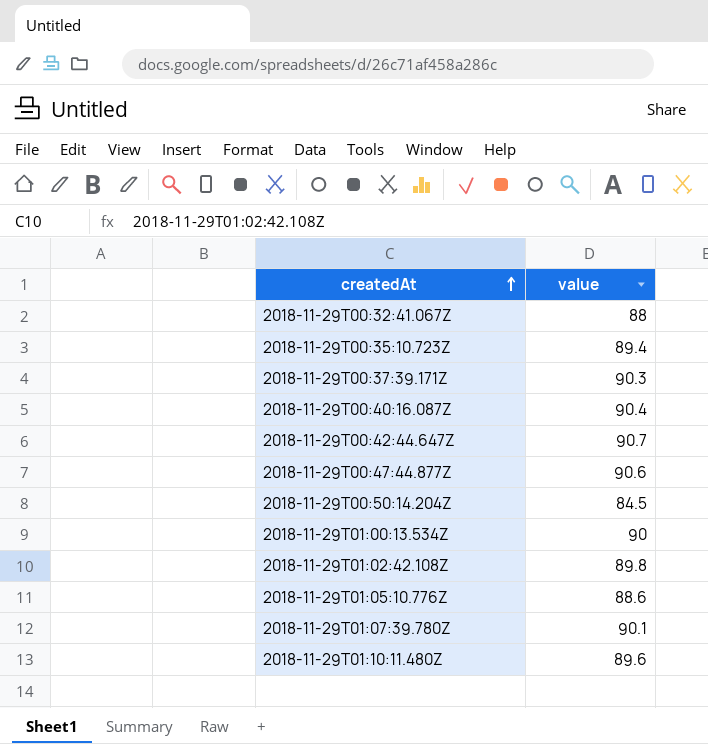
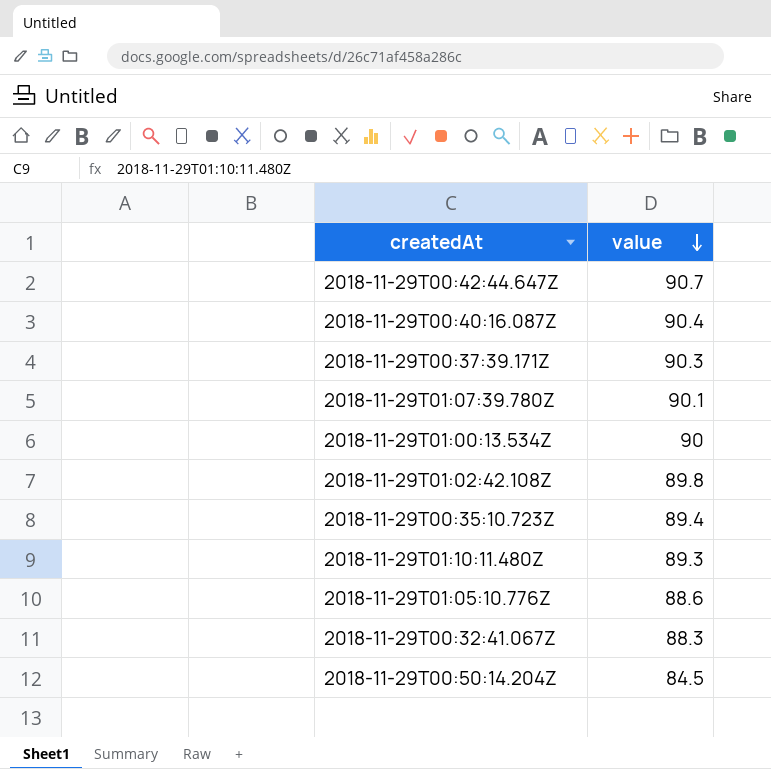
row order: createdAt ascending -> value descending
row 2018-11-29T00:47:44.877Z: 90.6 -> none
2018-11-29T01:10:11.480Z | value: 89.6 -> 89.3
2018-11-29T00:32:41.067Z | value: 88 -> 88.3

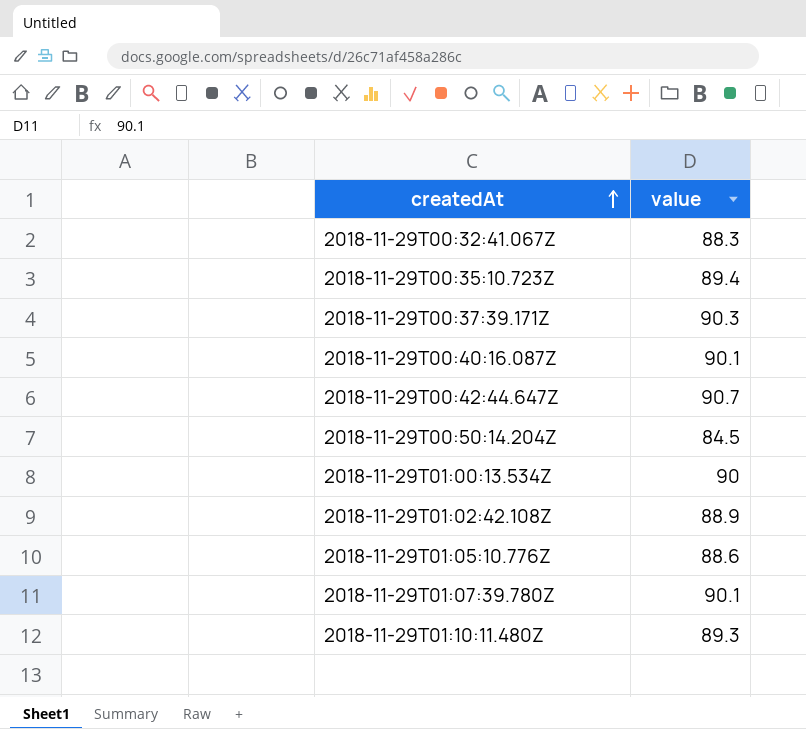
row order: value descending -> createdAt ascending
2018-11-29T00:40:16.087Z | value: 90.4 -> 90.1
2018-11-29T01:02:42.108Z | value: 89.8 -> 88.9

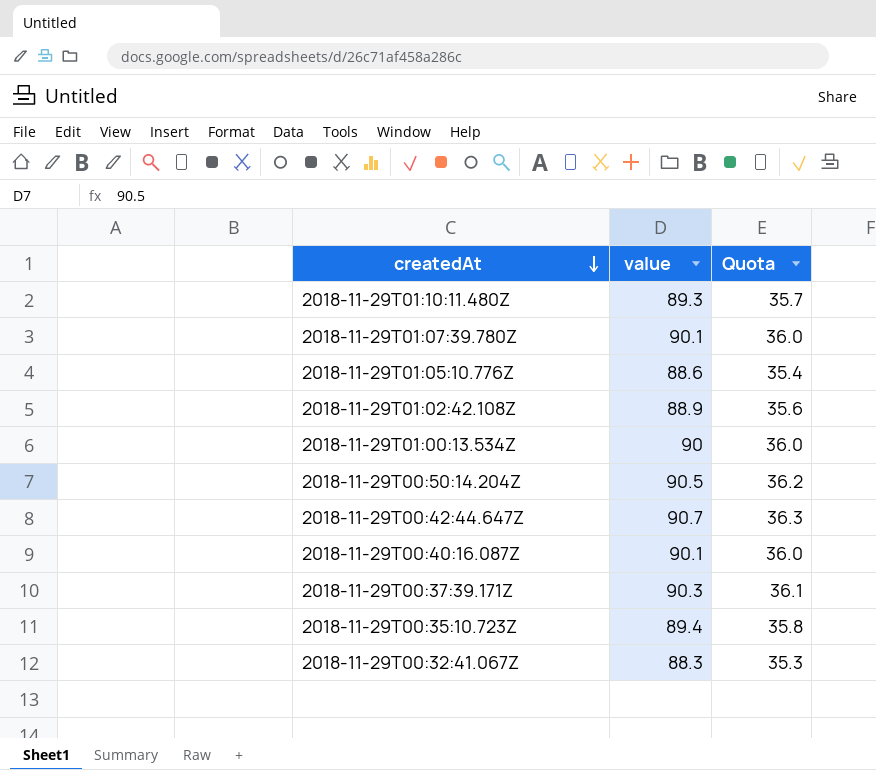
row order: createdAt ascending -> createdAt descending
column Quota | formula: none -> [value] * 0.4
2018-11-29T00:50:14.204Z | value: 84.5 -> 90.5

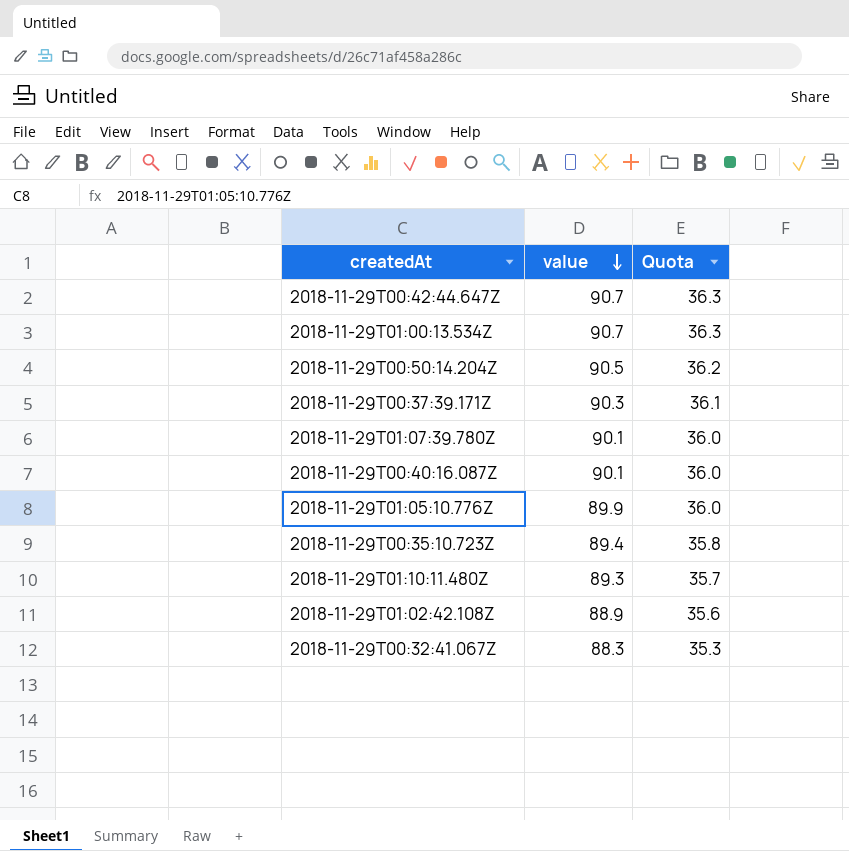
row order: createdAt descending -> value descending
2018-11-29T01:00:13.534Z | value: 90 -> 90.7
2018-11-29T01:00:13.534Z | Quota: 36.0 -> 36.3
2018-11-29T01:05:10.776Z | value: 88.6 -> 89.9
2018-11-29T01:05:10.776Z | Quota: 35.4 -> 36.0

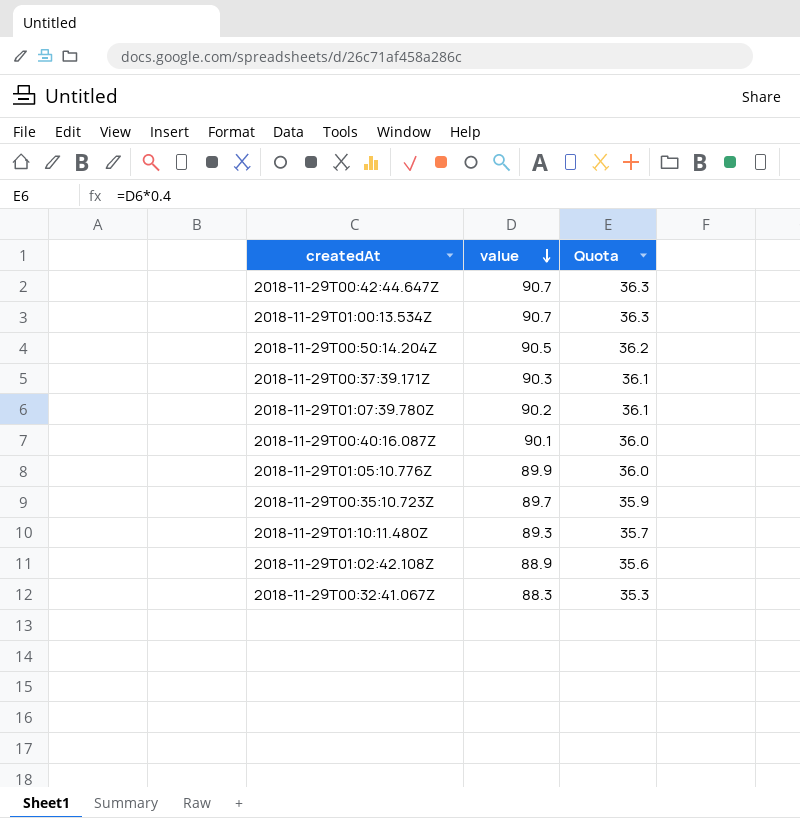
2018-11-29T01:07:39.780Z | value: 90.1 -> 90.2
2018-11-29T01:07:39.780Z | Quota: 36.0 -> 36.1
2018-11-29T00:35:10.723Z | value: 89.4 -> 89.7
2018-11-29T00:35:10.723Z | Quota: 35.8 -> 35.9

